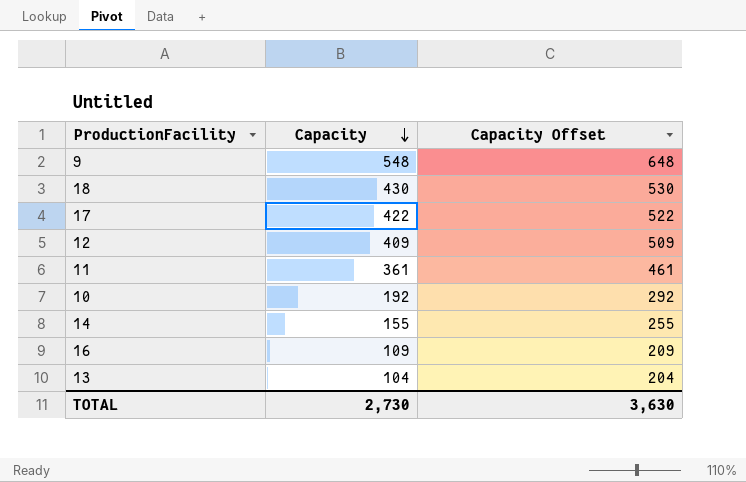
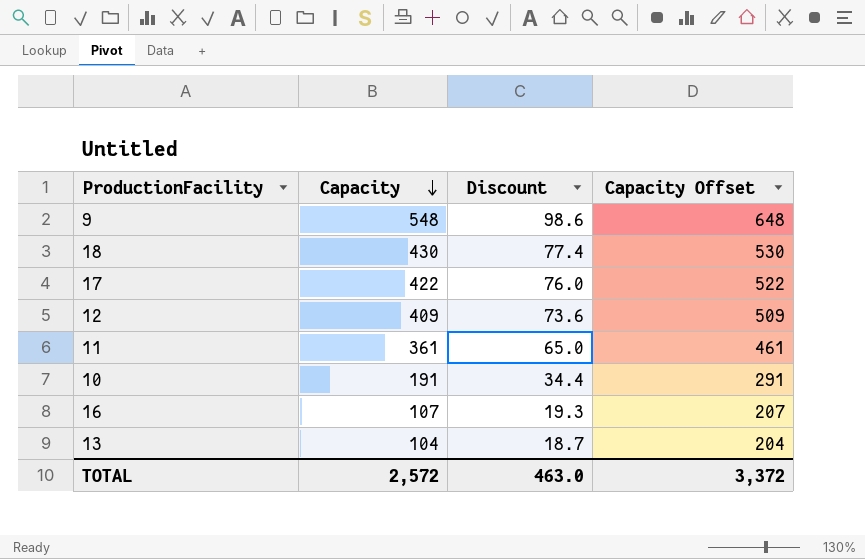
column Discount | formula: none -> [Capacity] * 0.18
row 14: 155 | 255 -> none
10 | Capacity: 192 -> 191
10 | Capacity Offset: 292 -> 291
16 | Capacity: 109 -> 107
16 | Capacity Offset: 209 -> 207
TOTAL | Capacity: 2,730 -> 2,572
TOTAL | Capacity Offset: 3,630 -> 3,372

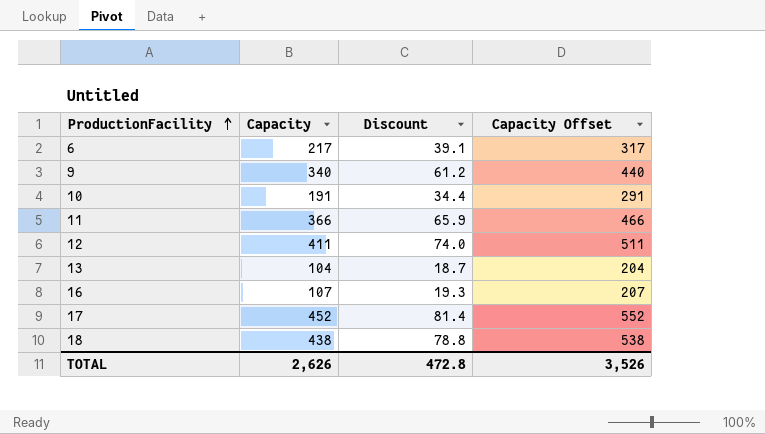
row order: Capacity descending -> ProductionFacility ascending
row 6: none -> 217 | 39.1 | 317
9 | Capacity: 548 -> 340
9 | Discount: 98.6 -> 61.2
9 | Capacity Offset: 648 -> 440
11 | Capacity: 361 -> 366
11 | Discount: 65.0 -> 65.9
11 | Capacity Offset: 461 -> 466
12 | Capacity: 409 -> 411
12 | Discount: 73.6 -> 74.0
12 | Capacity Offset: 509 -> 511
17 | Capacity: 422 -> 452
17 | Discount: 76.0 -> 81.4
17 | Capacity Offset: 522 -> 552
18 | Capacity: 430 -> 438
18 | Discount: 77.4 -> 78.8
18 | Capacity Offset: 530 -> 538
TOTAL | Capacity: 2,572 -> 2,626
TOTAL | Discount: 463.0 -> 472.8
TOTAL | Capacity Offset: 3,372 -> 3,526

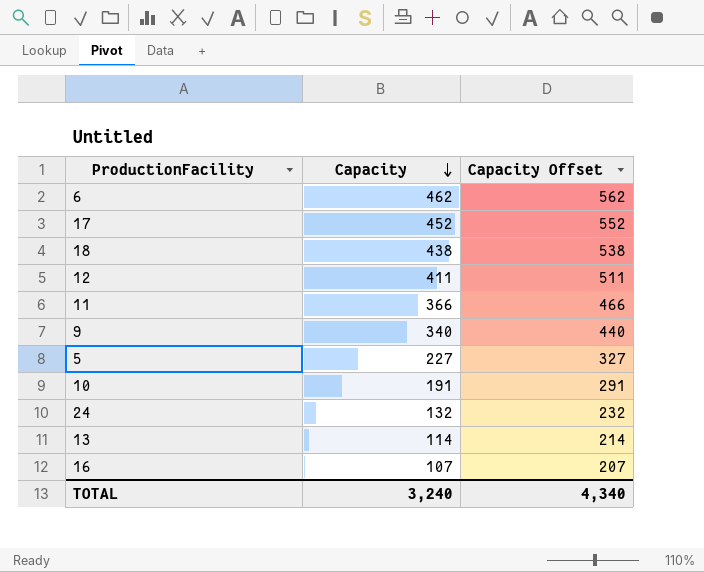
row order: ProductionFacility ascending -> Capacity descending
column Discount | formula: [Capacity] * 0.18 -> none
6 | Capacity: 217 -> 462
6 | Capacity Offset: 317 -> 562
row 5: none -> 227 | 327
row 24: none -> 132 | 232
13 | Capacity: 104 -> 114
13 | Capacity Offset: 204 -> 214
TOTAL | Capacity: 2,626 -> 3,240
TOTAL | Capacity Offset: 3,526 -> 4,340

